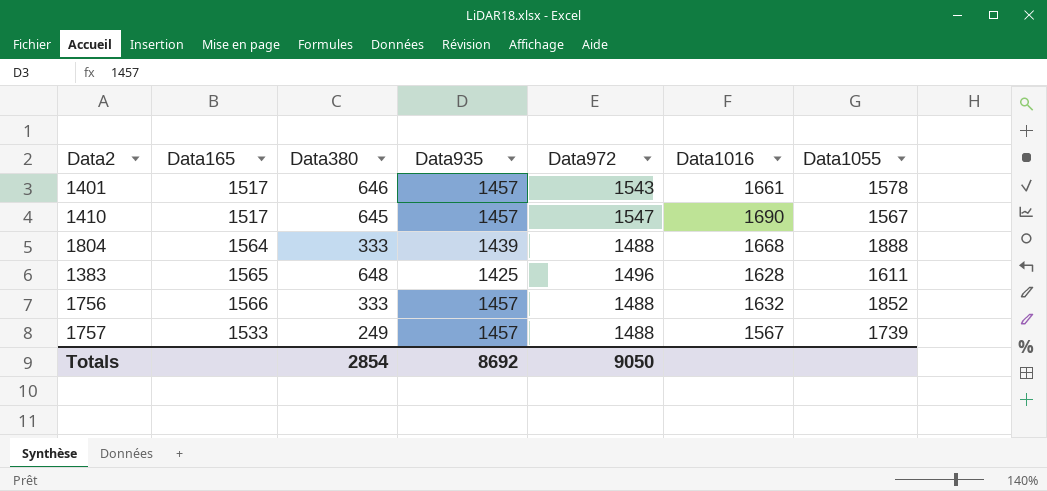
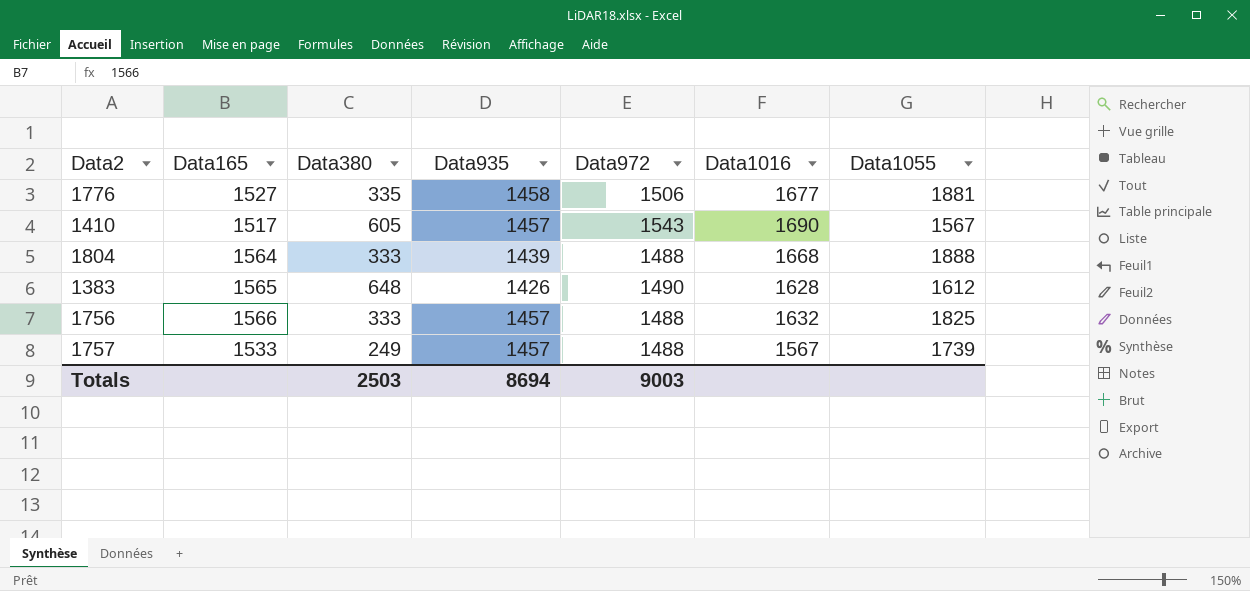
row 1401: 1517 | 646 | 1457 | 1543 | 1661 | 1578 -> none
row 1776: none -> 1527 | 335 | 1458 | 1506 | 1677 | 1881
1410 | Data380: 645 -> 605
1410 | Data972: 1547 -> 1543
1383 | Data935: 1425 -> 1426
1383 | Data972: 1496 -> 1490
1383 | Data1055: 1611 -> 1612
1756 | Data1055: 1852 -> 1825
Totals | Data380: 2854 -> 2503
Totals | Data935: 8692 -> 8694
Totals | Data972: 9050 -> 9003

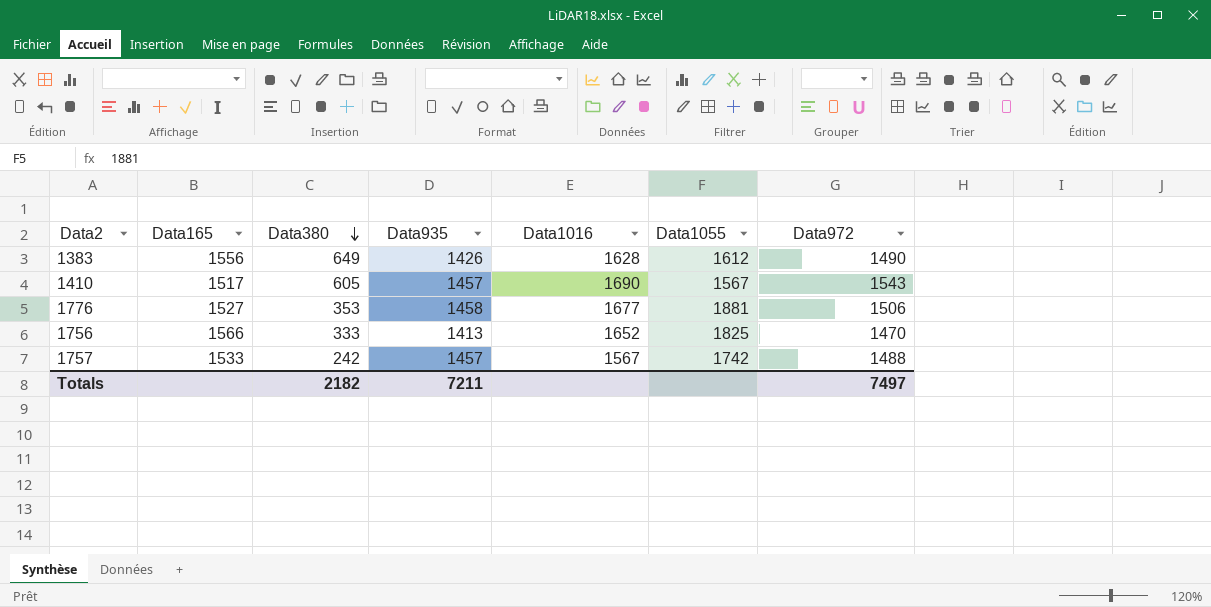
row order: none -> Data380 descending
column Data972 | position: 5 -> 7
row 1804: 1564 | 333 | 1439 | 1488 | 1668 | 1888 -> none
1383 | Data165: 1565 -> 1556
1383 | Data380: 648 -> 649
1776 | Data380: 335 -> 353
1756 | Data935: 1457 -> 1413
1756 | Data1016: 1632 -> 1652
1756 | Data972: 1488 -> 1470
1757 | Data380: 249 -> 242
1757 | Data1055: 1739 -> 1742
Totals | Data380: 2503 -> 2182
Totals | Data935: 8694 -> 7211
Totals | Data972: 9003 -> 7497

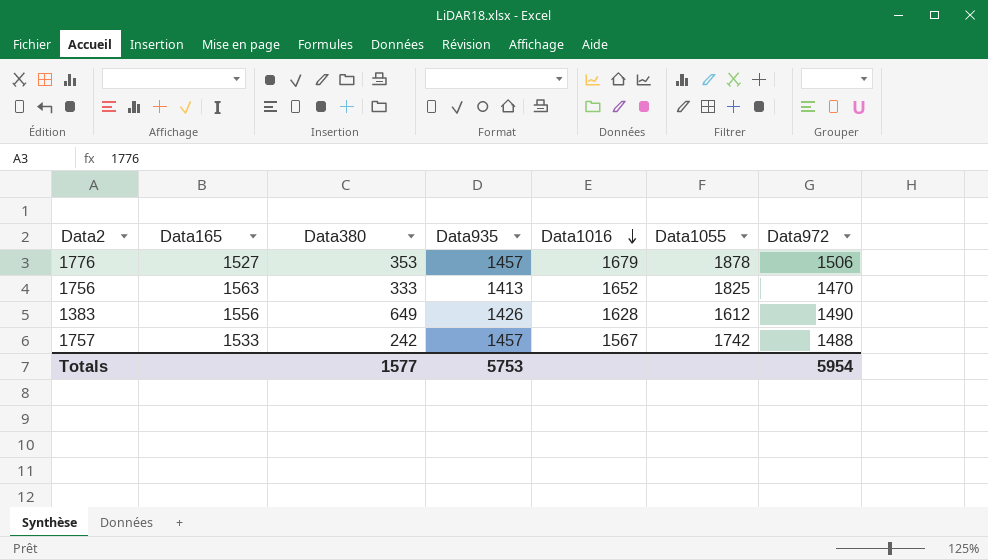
row order: Data380 descending -> Data1016 descending
row 1410: 1517 | 605 | 1457 | 1690 | 1567 | 1543 -> none
1776 | Data935: 1458 -> 1457
1776 | Data1016: 1677 -> 1679
1776 | Data1055: 1881 -> 1878
1756 | Data165: 1566 -> 1563
Totals | Data380: 2182 -> 1577
Totals | Data935: 7211 -> 5753
Totals | Data972: 7497 -> 5954

